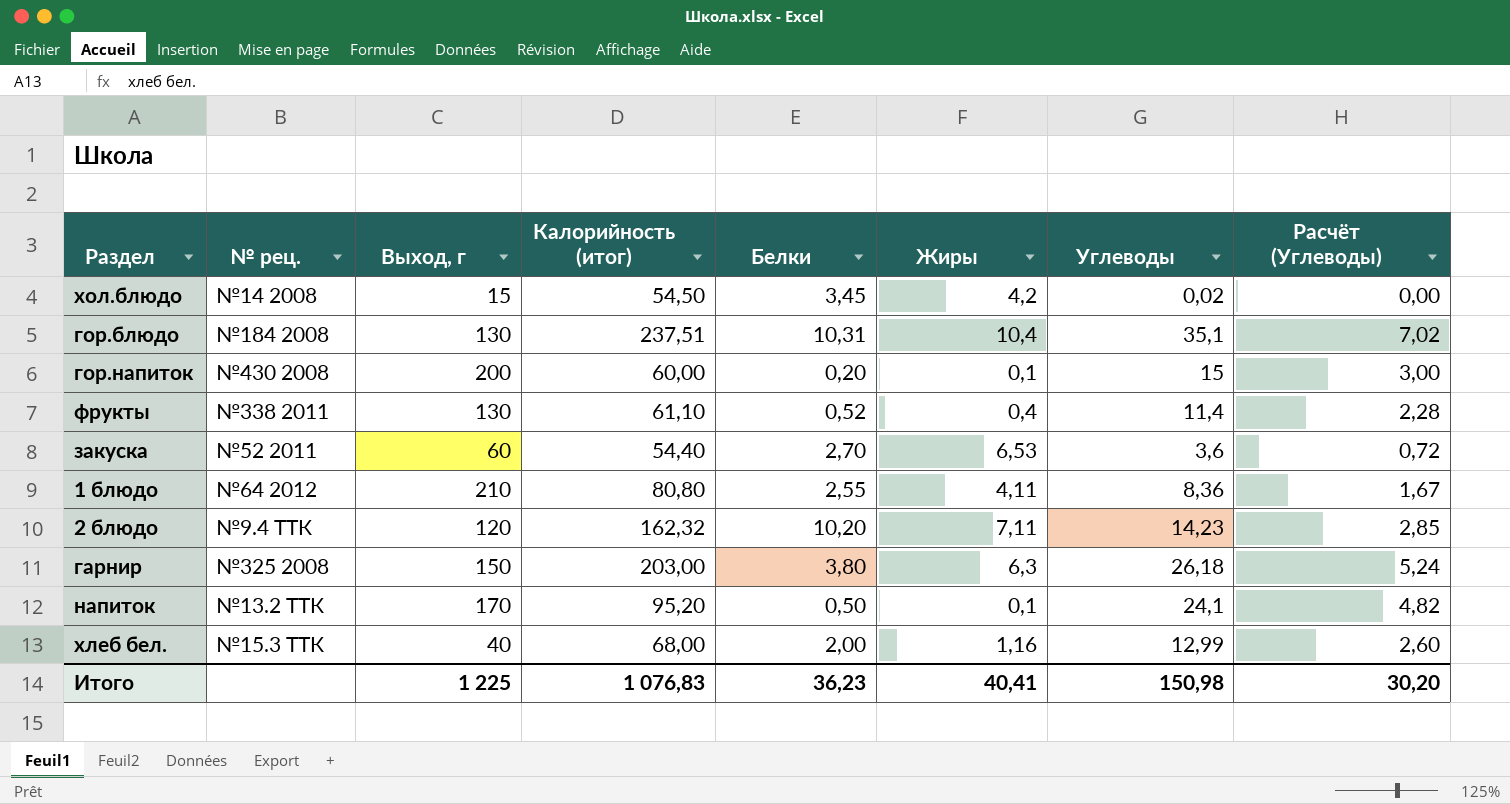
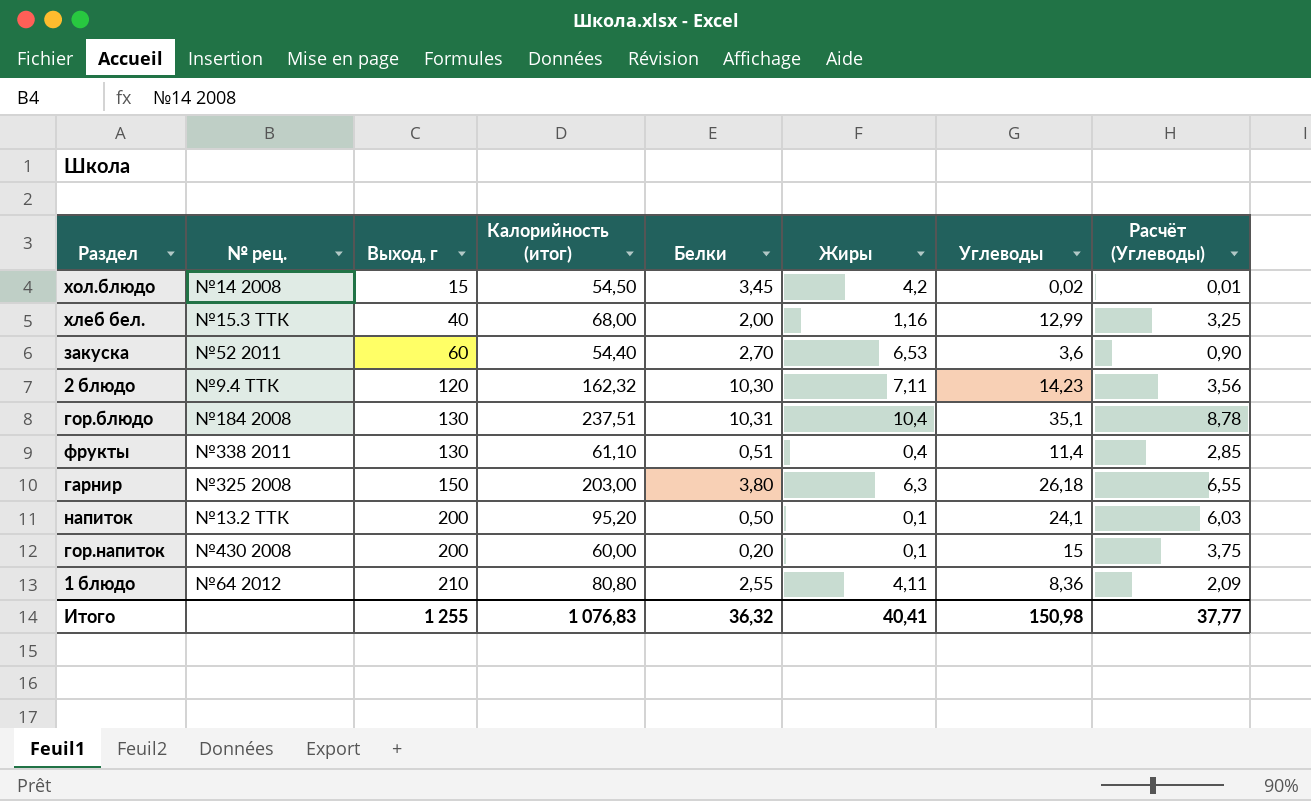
row order: none -> Выход, г ascending
column Расчёт (Углеводы) | formula: [Углеводы] * 0,2 -> [Углеводы] * 0,25
2 блюдо | Белки: 10,20 -> 10,30
фрукты | Белки: 0,52 -> 0,51
напиток | Выход, г: 170 -> 200
Итого | Выход, г: 1 225 -> 1 255
Итого | Белки: 36,23 -> 36,32
Итого | Расчёт (Углеводы): 30,20 -> 37,77

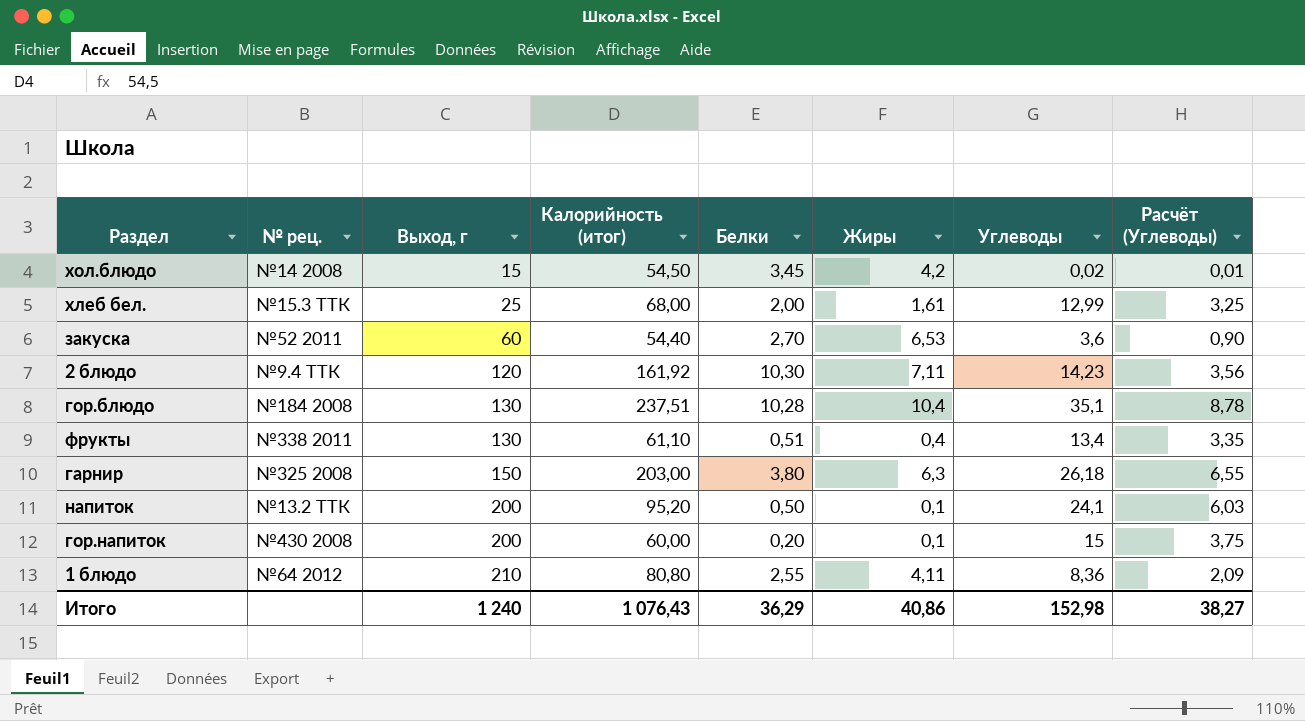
хлеб бел. | Выход, г: 40 -> 25
хлеб бел. | Жиры: 1,16 -> 1,61
2 блюдо | Калорийность (итог): 162,32 -> 161,92
гор.блюдо | Белки: 10,31 -> 10,28
фрукты | Углеводы: 11,4 -> 13,4
фрукты | Расчёт (Углеводы): 2,85 -> 3,35
Итого | Выход, г: 1 255 -> 1 240
Итого | Калорийность (итог): 1 076,83 -> 1 076,43
Итого | Белки: 36,32 -> 36,29
Итого | Жиры: 40,41 -> 40,86
Итого | Углеводы: 150,98 -> 152,98
Итого | Расчёт (Углеводы): 37,77 -> 38,27

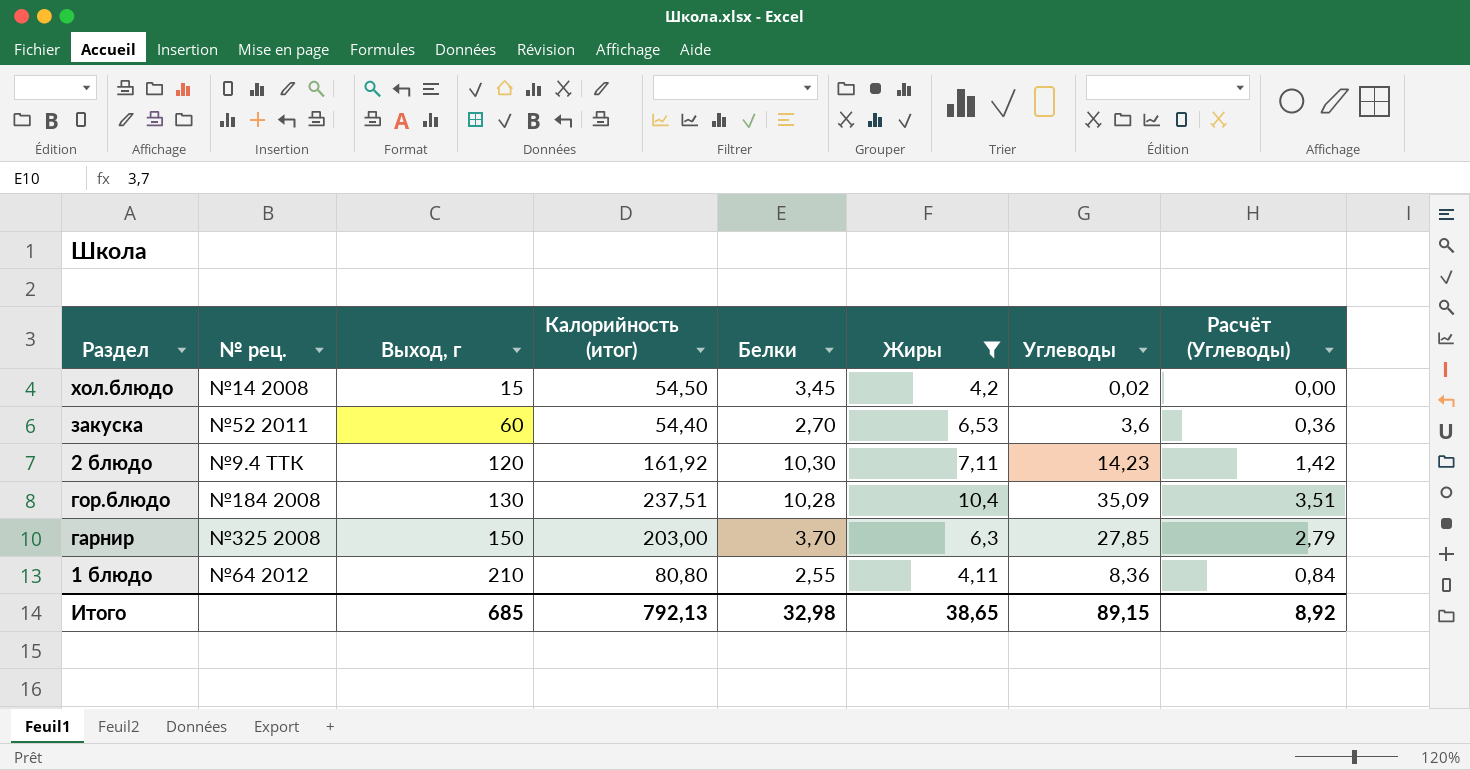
filter: none -> Жиры >= 4,11
column Расчёт (Углеводы) | formula: [Углеводы] * 0,25 -> [Углеводы] * 0,1
гор.блюдо | Углеводы: 35,1 -> 35,09
гарнир | Белки: 3,80 -> 3,70
гарнир | Углеводы: 26,18 -> 27,85
Итого | Выход, г: 1 240 -> 685
Итого | Калорийность (итог): 1 076,43 -> 792,13
Итого | Белки: 36,29 -> 32,98
Итого | Жиры: 40,86 -> 38,65
Итого | Углеводы: 152,98 -> 89,15
Итого | Расчёт (Углеводы): 38,27 -> 8,92

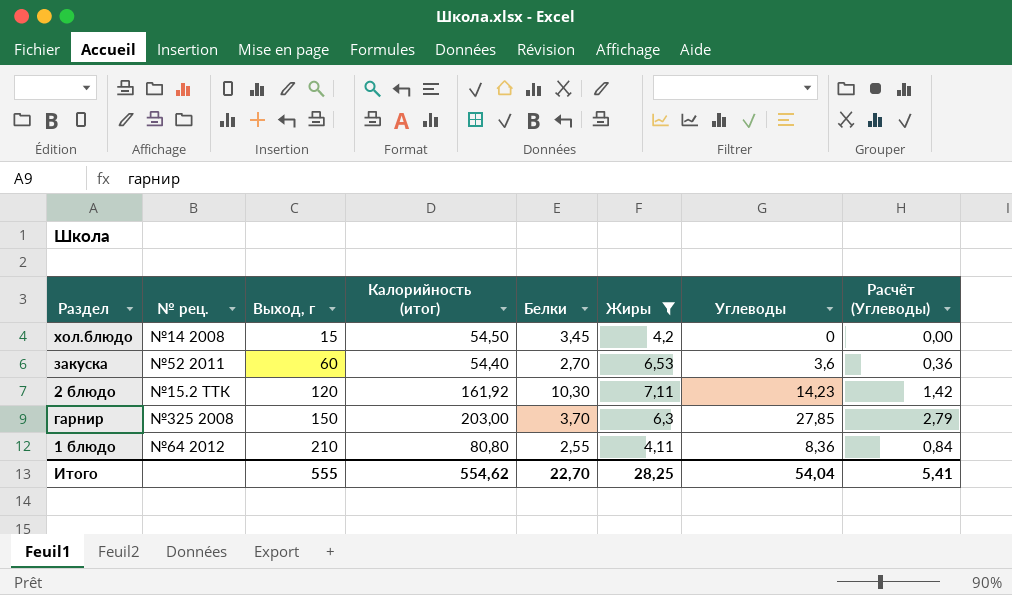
row гор.блюдо: №184 2008 | 130 | 237,51 | 10,28 | 10,4 | 35,09 | 3,51 -> none
хол.блюдо | Углеводы: 0,02 -> 0
2 блюдо | № рец.: №9.4 ТТК -> №15.2 ТТК
Итого | Выход, г: 685 -> 555
Итого | Калорийность (итог): 792,13 -> 554,62
Итого | Белки: 32,98 -> 22,70
Итого | Жиры: 38,65 -> 28,25
Итого | Углеводы: 89,15 -> 54,04
Итого | Расчёт (Углеводы): 8,92 -> 5,41

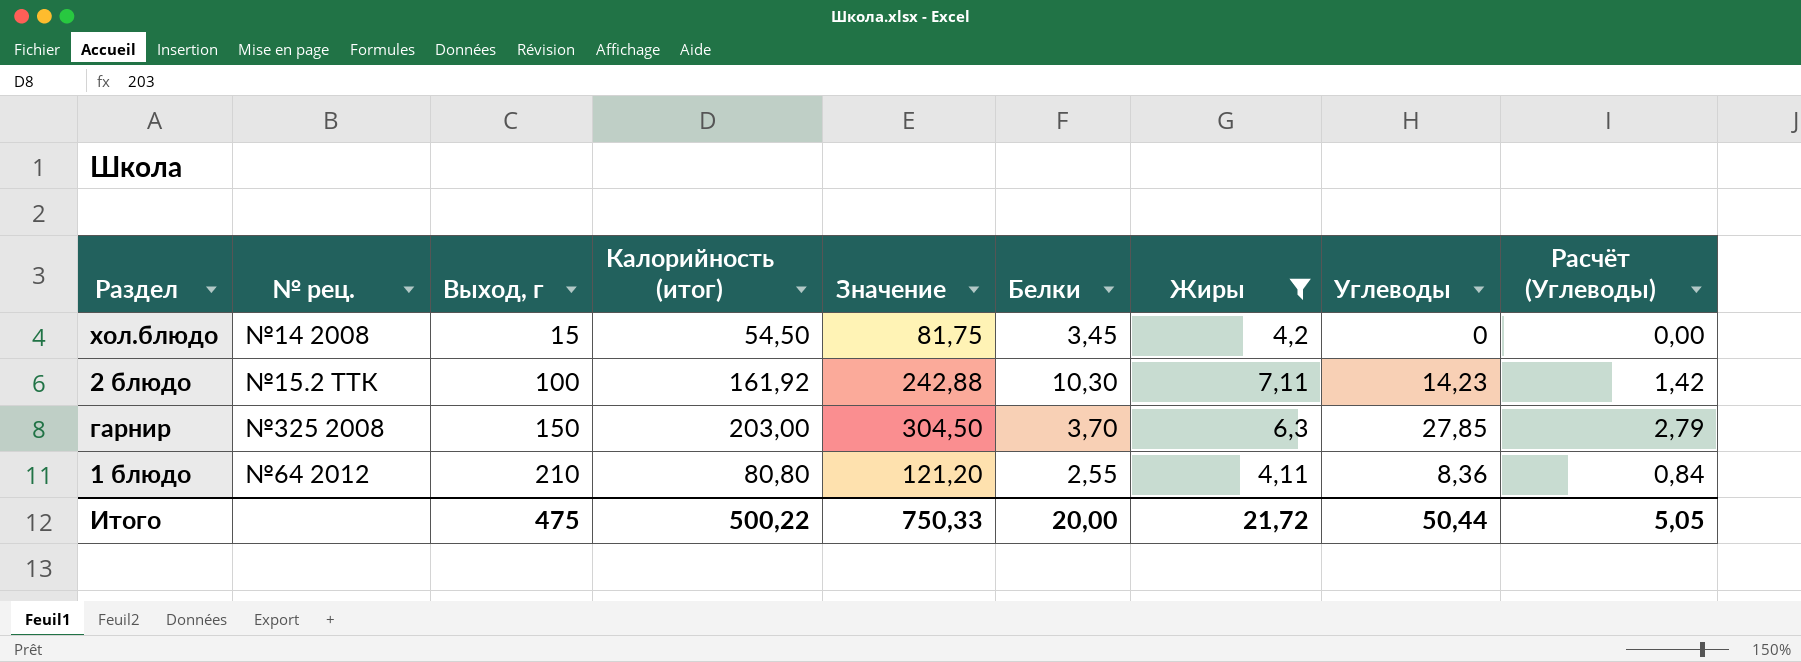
column Значение | formula: none -> [Калорийность (итог)] * 1,5
row закуска: №52 2011 | 60 | 54,40 | 2,70 | 6,53 | 3,6 | 0,36 -> none
2 блюдо | Выход, г: 120 -> 100
Итого | Выход, г: 555 -> 475
Итого | Калорийность (итог): 554,62 -> 500,22
Итого | Белки: 22,70 -> 20,00
Итого | Жиры: 28,25 -> 21,72
Итого | Углеводы: 54,04 -> 50,44
Итого | Расчёт (Углеводы): 5,41 -> 5,05

